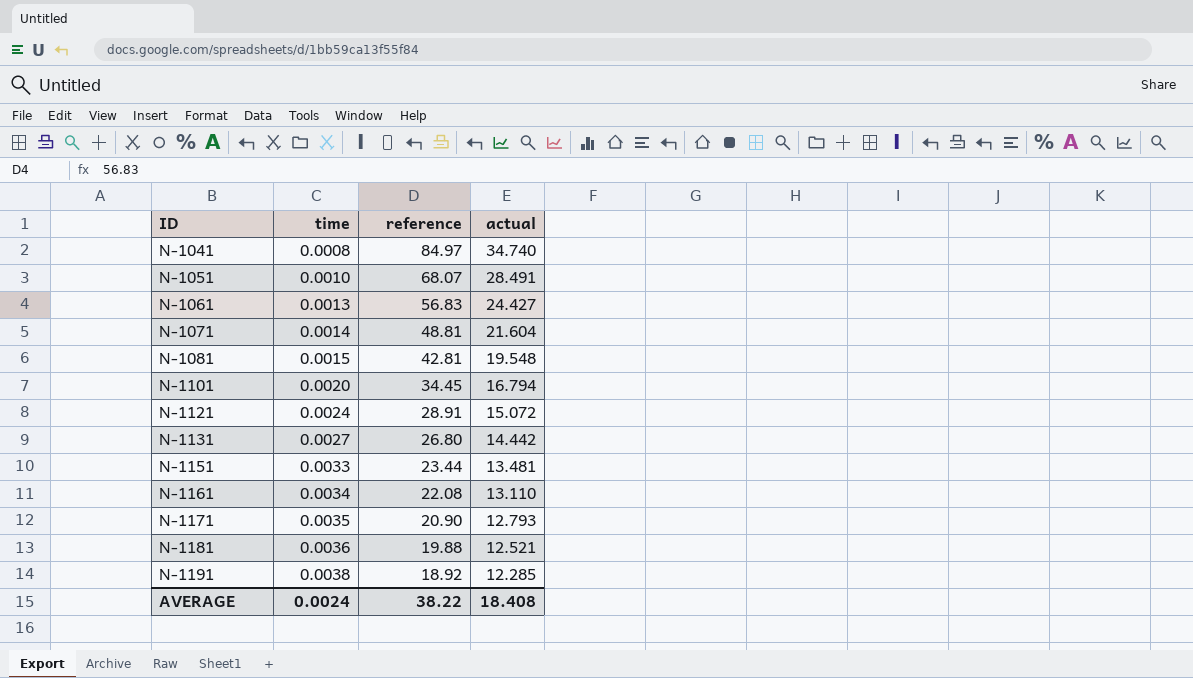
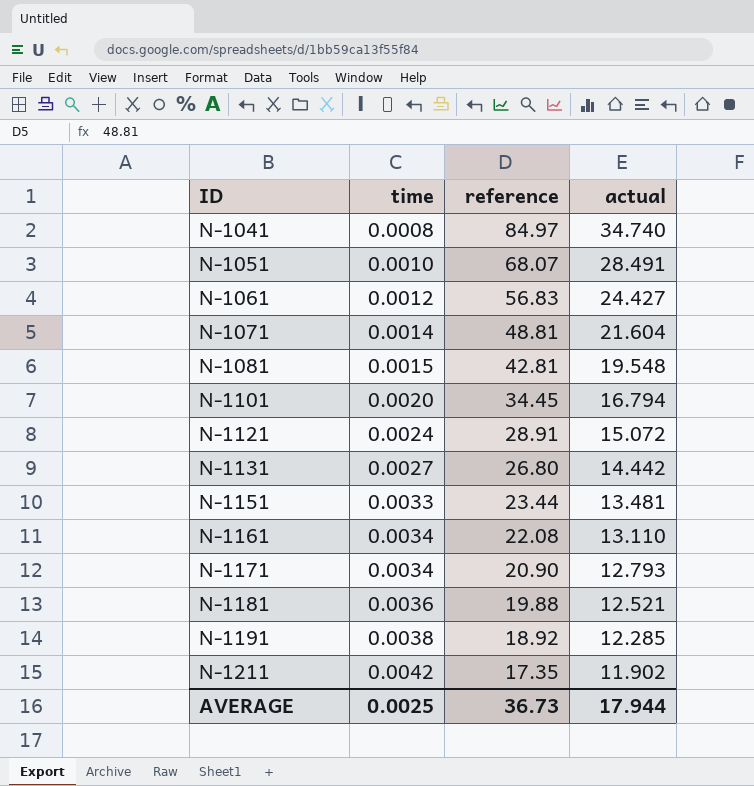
N-1061 | time: 0.0013 -> 0.0012
N-1171 | time: 0.0035 -> 0.0034
row N-1211: none -> 0.0042 | 17.35 | 11.902
AVERAGE | time: 0.0024 -> 0.0025
AVERAGE | reference: 38.22 -> 36.73
AVERAGE | actual: 18.408 -> 17.944

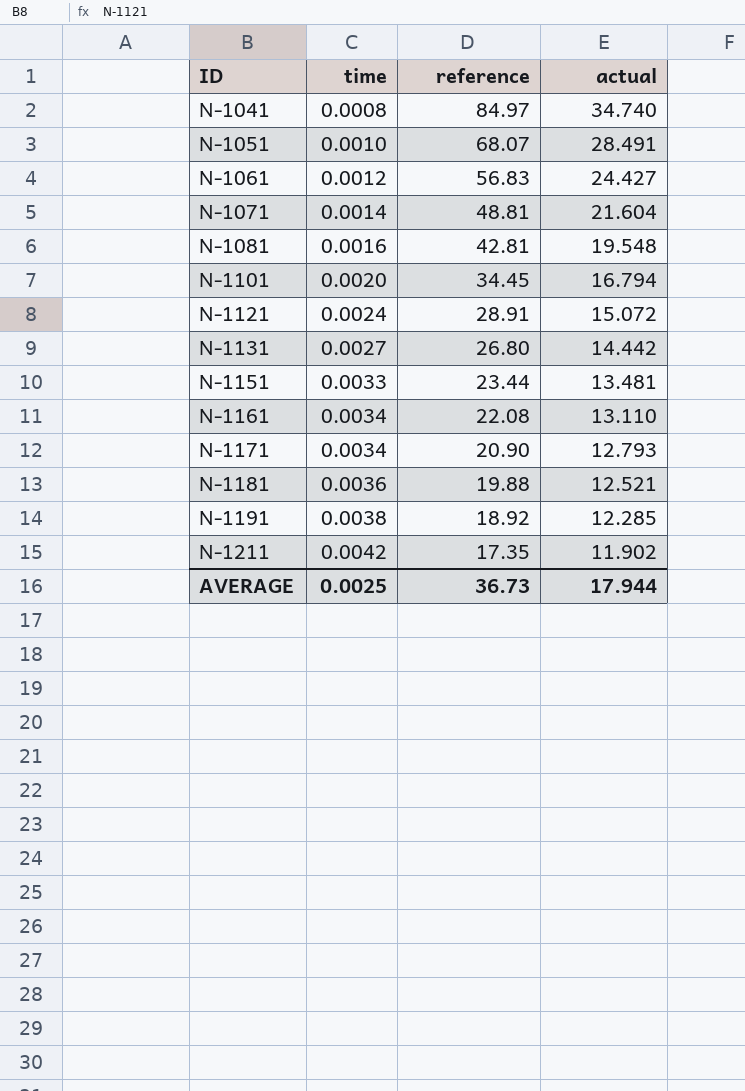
N-1081 | time: 0.0015 -> 0.0016

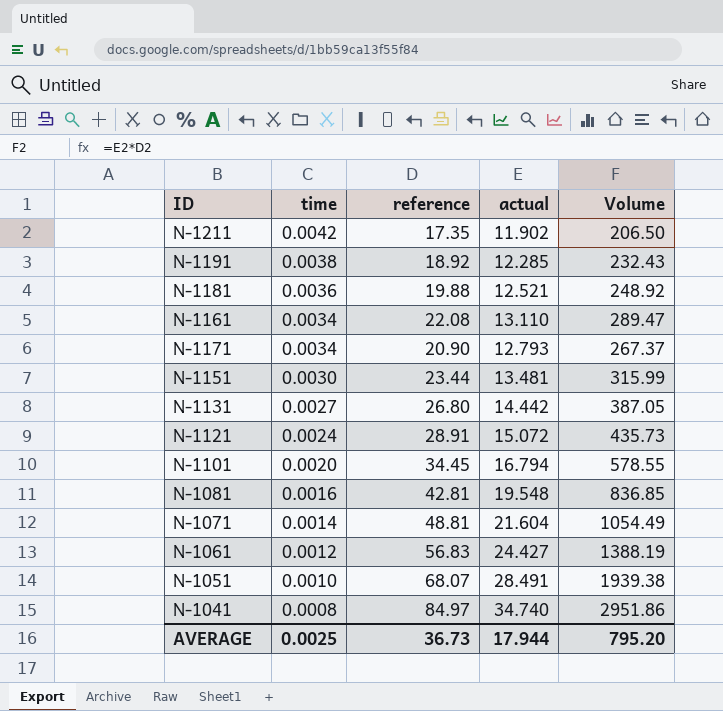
row order: ID ascending -> time descending
column Volume | formula: none -> [reference] * [actual]
N-1151 | time: 0.0033 -> 0.0030

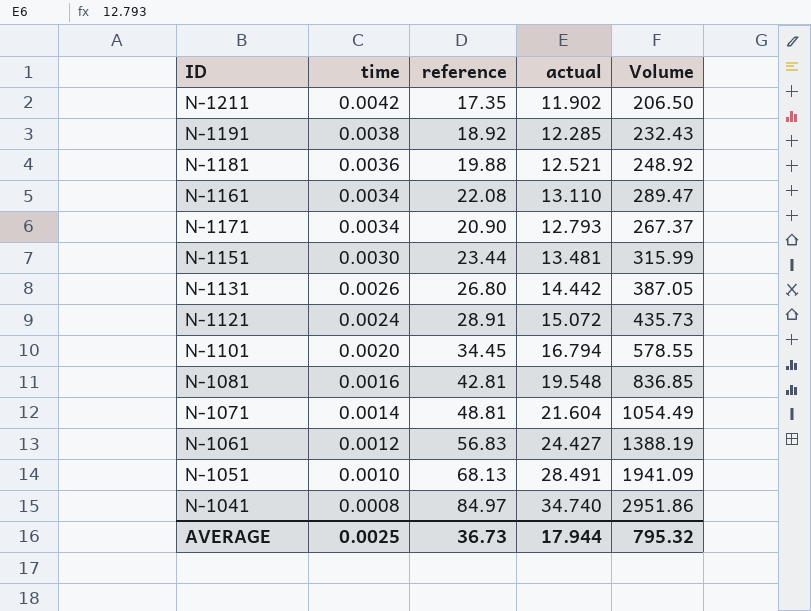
N-1131 | time: 0.0027 -> 0.0026
N-1051 | reference: 68.07 -> 68.13
N-1051 | Volume: 1939.38 -> 1941.09
AVERAGE | Volume: 795.20 -> 795.32

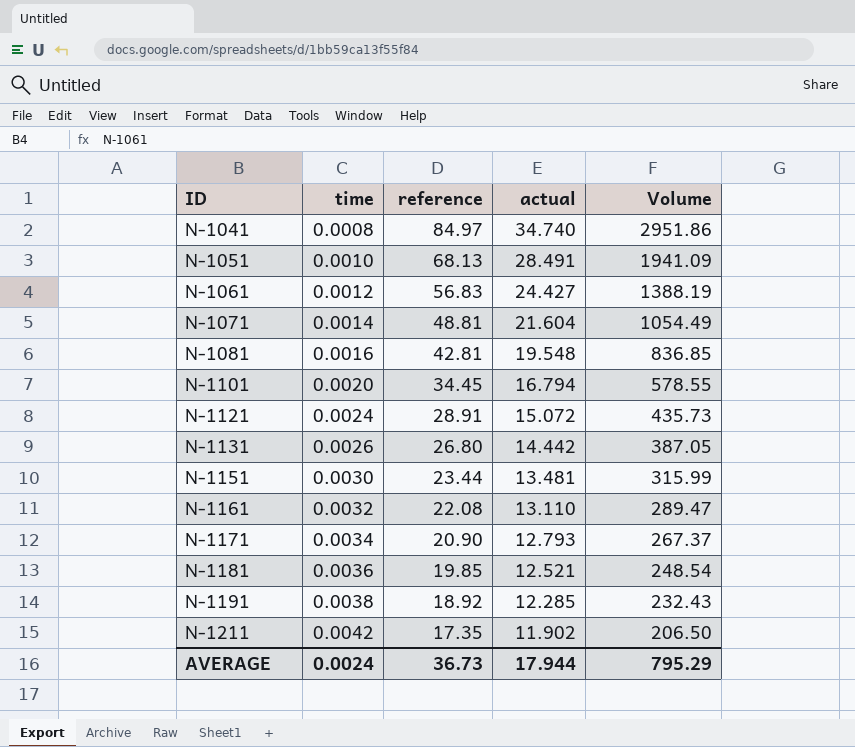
row order: time descending -> ID ascending
N-1161 | time: 0.0034 -> 0.0032
N-1181 | reference: 19.88 -> 19.85
N-1181 | Volume: 248.92 -> 248.54
AVERAGE | time: 0.0025 -> 0.0024
AVERAGE | Volume: 795.32 -> 795.29

